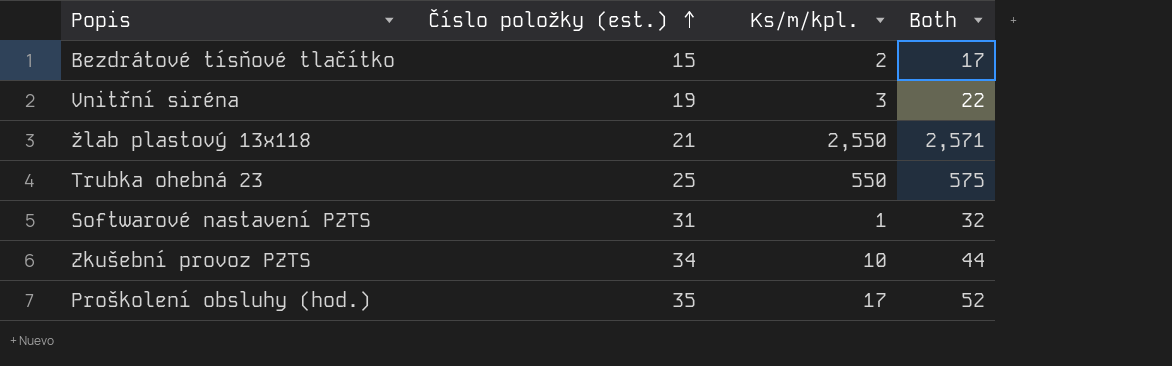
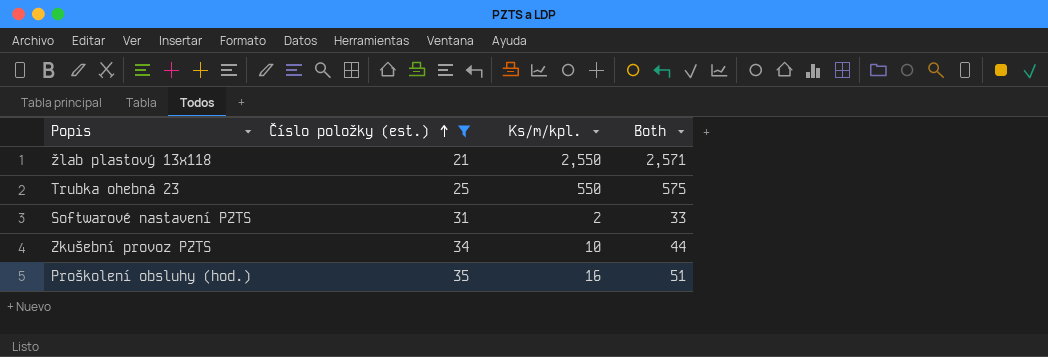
filter: none -> Číslo položky (est.) >= 21
Softwarové nastavení PZTS | Ks/m/kpl.: 1 -> 2
Softwarové nastavení PZTS | Both: 32 -> 33
Proškolení obsluhy (hod.) | Ks/m/kpl.: 17 -> 16
Proškolení obsluhy (hod.) | Both: 52 -> 51

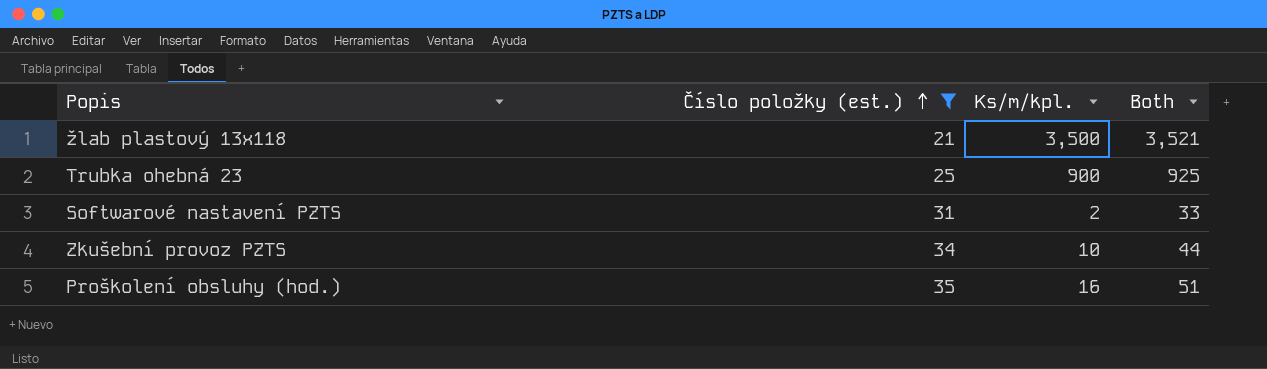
žlab plastový 13x118 | Ks/m/kpl.: 2,550 -> 3,500
žlab plastový 13x118 | Both: 2,571 -> 3,521
Trubka ohebná 23 | Ks/m/kpl.: 550 -> 900
Trubka ohebná 23 | Both: 575 -> 925

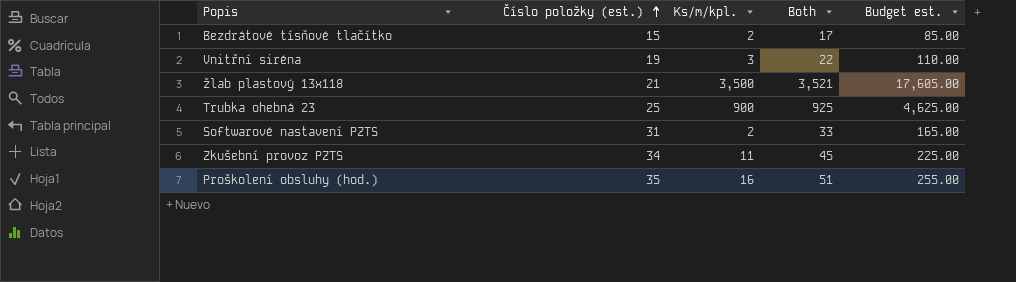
filter: Číslo položky (est.) >= 21 -> none
column Budget est. | formula: none -> [Both] * 5
Zkušební provoz PZTS | Ks/m/kpl.: 10 -> 11
Zkušební provoz PZTS | Both: 44 -> 45

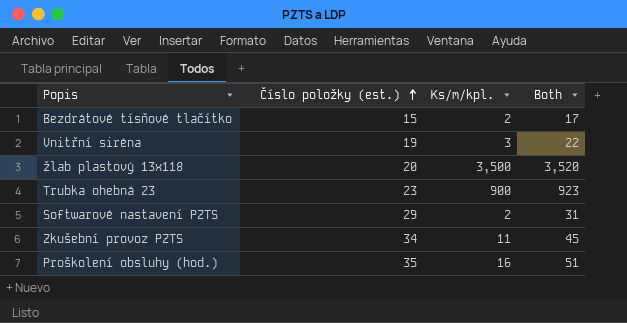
column Budget est. | formula: [Both] * 5 -> none
žlab plastový 13x118 | Číslo položky (est.): 21 -> 20
žlab plastový 13x118 | Both: 3,521 -> 3,520
Trubka ohebná 23 | Číslo položky (est.): 25 -> 23
Trubka ohebná 23 | Both: 925 -> 923
Softwarové nastavení PZTS | Číslo položky (est.): 31 -> 29
Softwarové nastavení PZTS | Both: 33 -> 31

